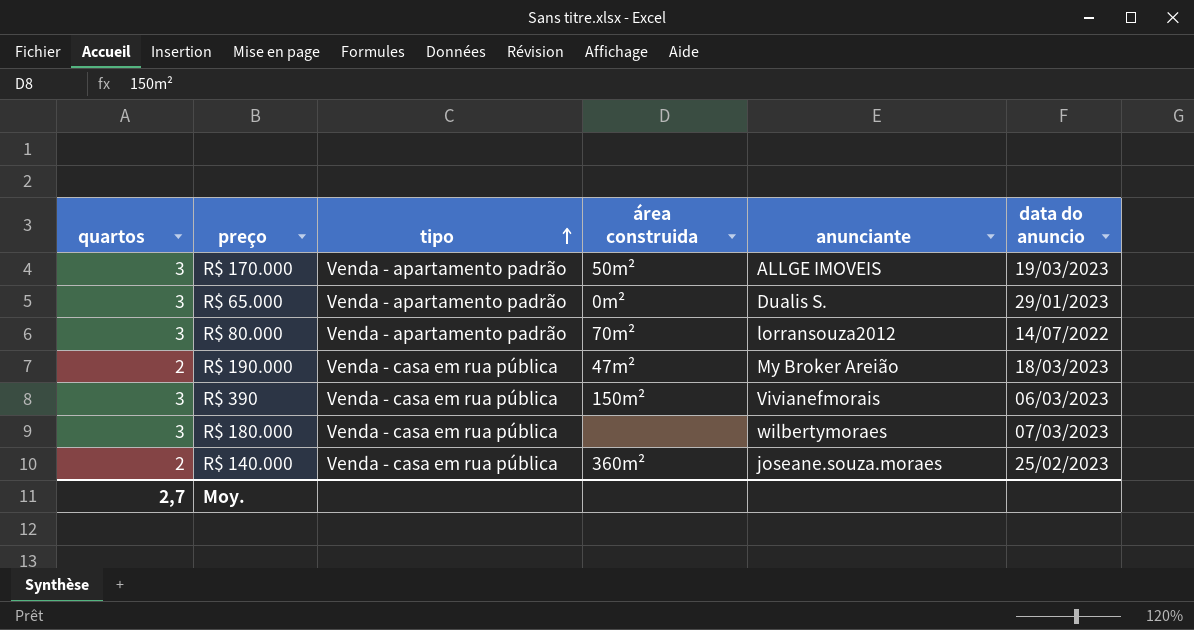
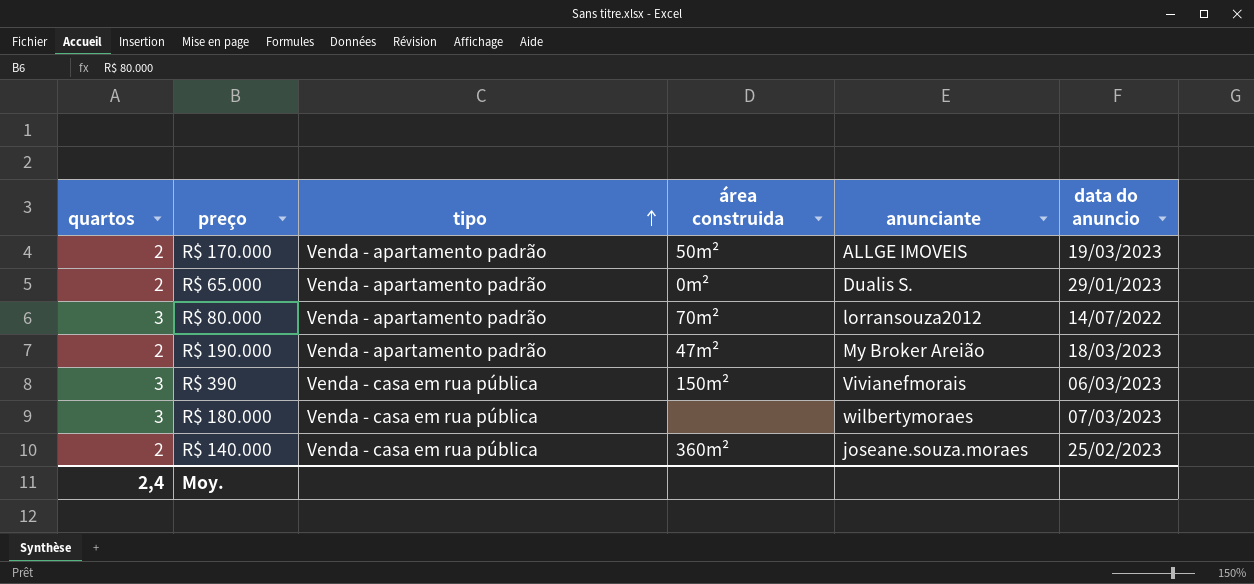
R$ 170.000 | quartos: 3 -> 2
R$ 65.000 | quartos: 3 -> 2
R$ 190.000 | tipo: Venda - casa em rua pública -> Venda - apartamento padrão
Moy. | quartos: 2,7 -> 2,4

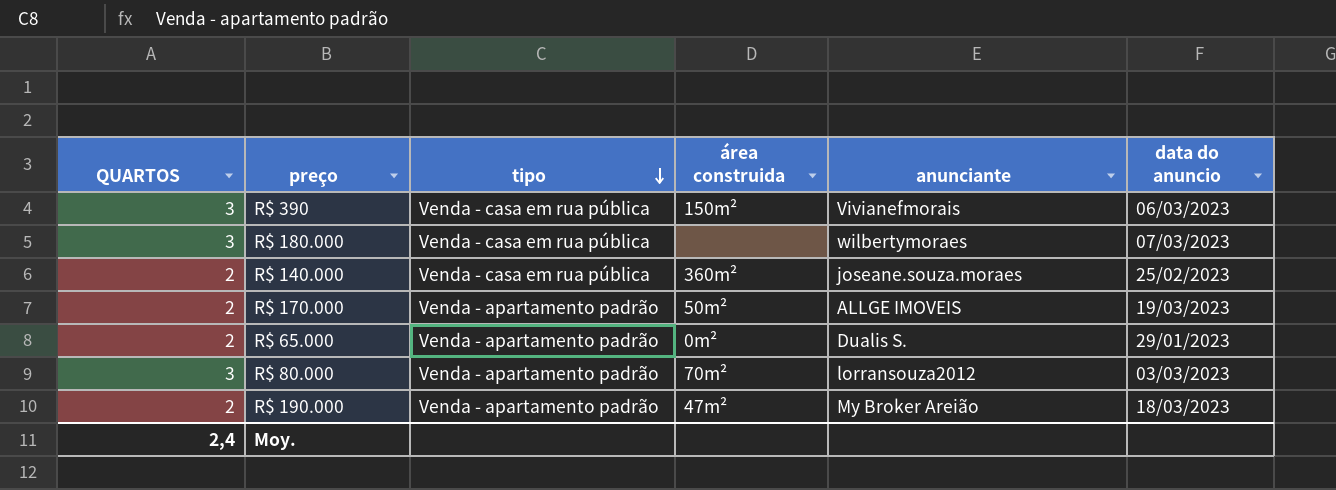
row order: tipo ascending -> tipo descending
column name: quartos -> QUARTOS
R$ 80.000 | data do anuncio: 14/07/2022 -> 03/03/2023

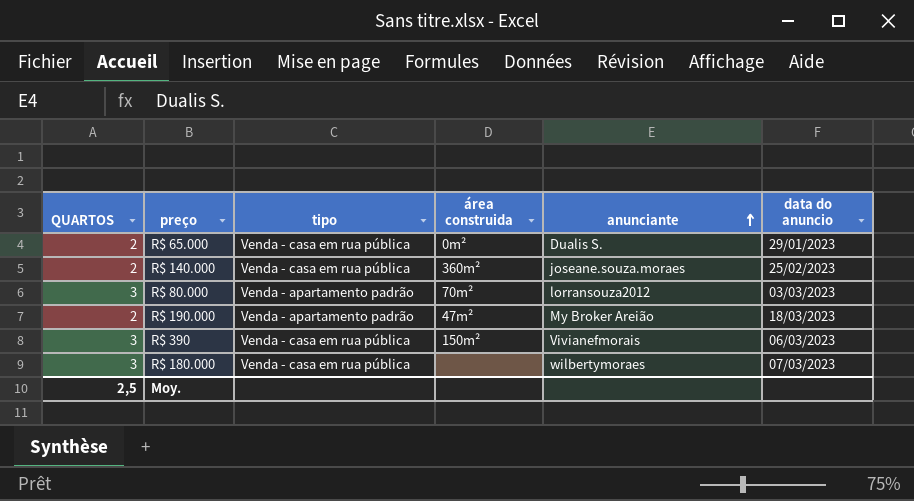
row order: tipo descending -> anunciante ascending
row R$ 170.000: 2 | Venda - apartamento padrão | 50m² | ALLGE IMOVEIS | 19/03/2023 -> none
R$ 65.000 | tipo: Venda - apartamento padrão -> Venda - casa em rua pública
Moy. | QUARTOS: 2,4 -> 2,5

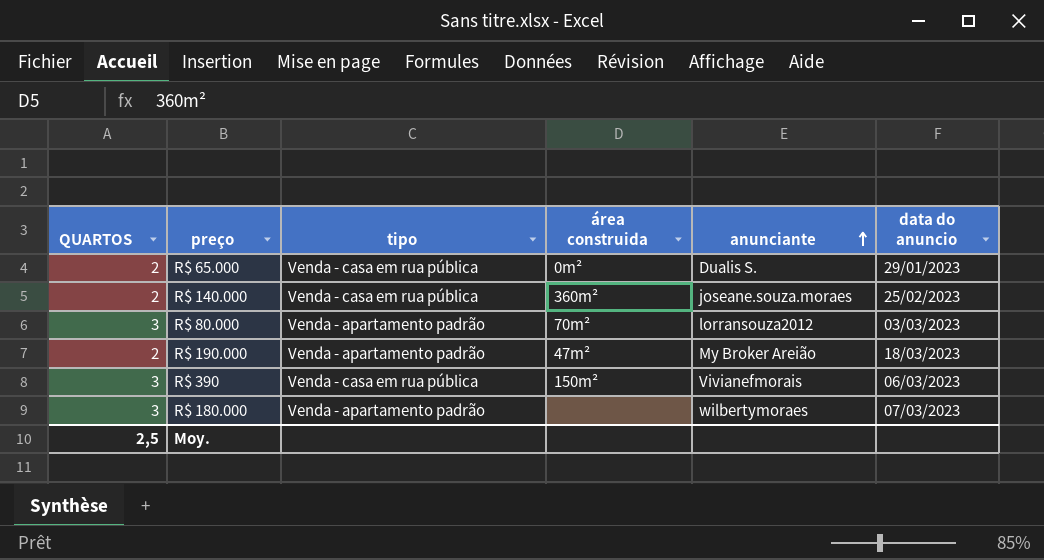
R$ 180.000 | tipo: Venda - casa em rua pública -> Venda - apartamento padrão

